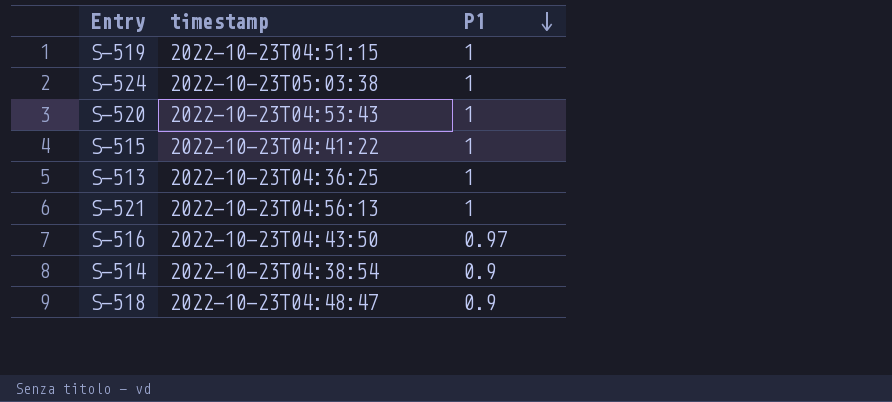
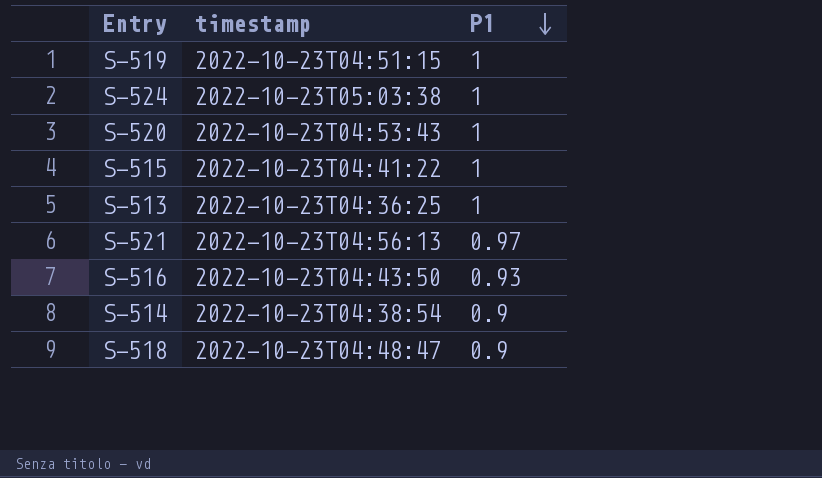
S-521 | P1: 1 -> 0.97
S-516 | P1: 0.97 -> 0.93

